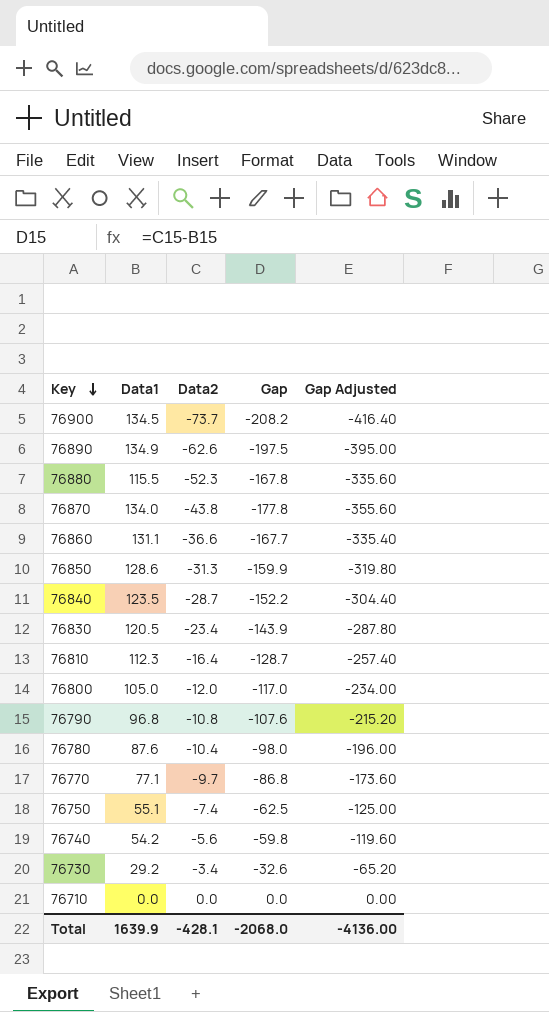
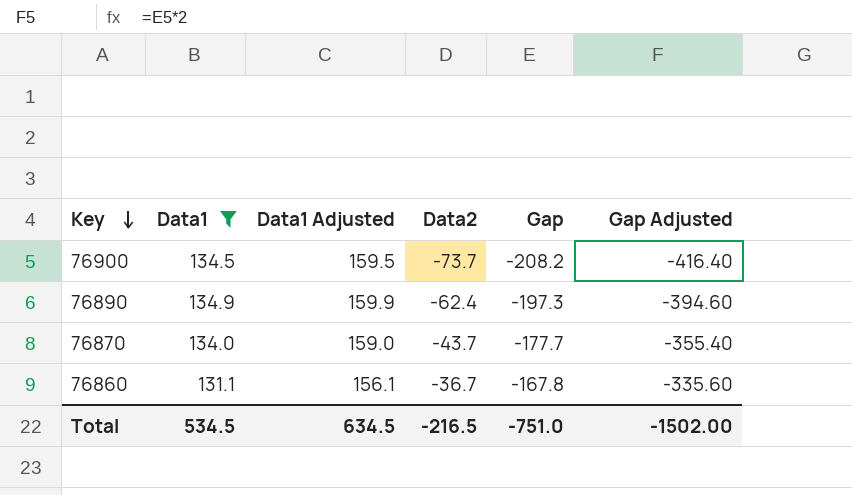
filter: none -> Data1 >= 131.1
column Data1 Adjusted | formula: none -> [Data1] + 25
76890 | Data2: -62.6 -> -62.4
76890 | Gap: -197.5 -> -197.3
76890 | Gap Adjusted: -395.00 -> -394.60
76870 | Data2: -43.8 -> -43.7
76870 | Gap: -177.8 -> -177.7
76870 | Gap Adjusted: -355.60 -> -355.40
76860 | Data2: -36.6 -> -36.7
76860 | Gap: -167.7 -> -167.8
76860 | Gap Adjusted: -335.40 -> -335.60
Total | Data1: 1639.9 -> 534.5
Total | Data2: -428.1 -> -216.5
Total | Gap: -2068.0 -> -751.0
Total | Gap Adjusted: -4136.00 -> -1502.00

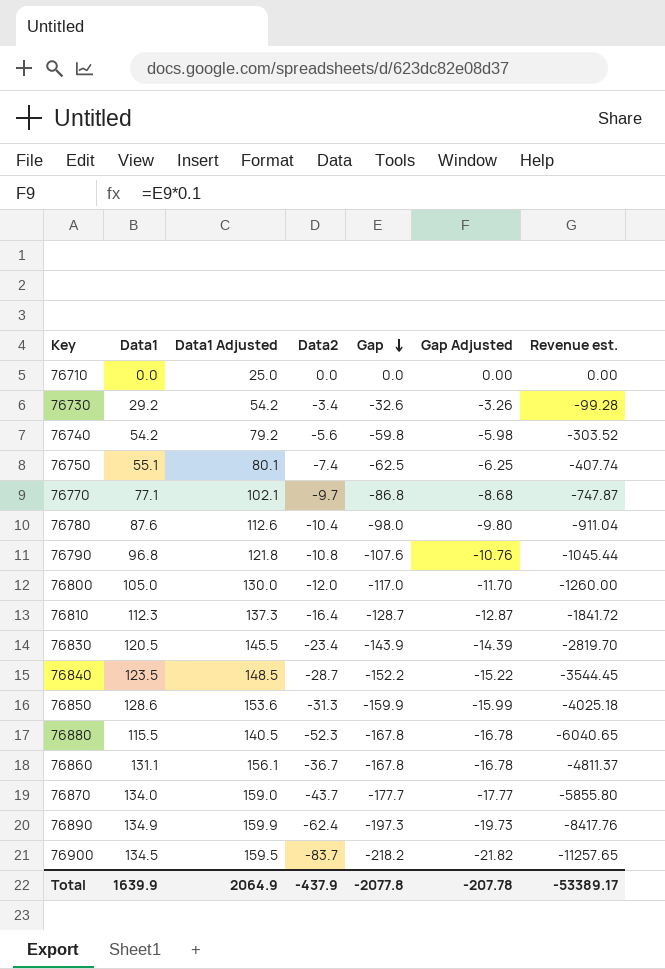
filter: Data1 >= 131.1 -> none
row order: Key descending -> Gap descending
column Gap Adjusted | formula: [Gap] * 2 -> [Gap] * 0.1
column Revenue est. | formula: none -> [Data1] * [Data2]
76900 | Data2: -73.7 -> -83.7
76900 | Gap: -208.2 -> -218.2
Total | Data1: 534.5 -> 1639.9
Total | Data1 Adjusted: 634.5 -> 2064.9
Total | Data2: -216.5 -> -437.9
Total | Gap: -751.0 -> -2077.8
Total | Gap Adjusted: -1502.00 -> -207.78

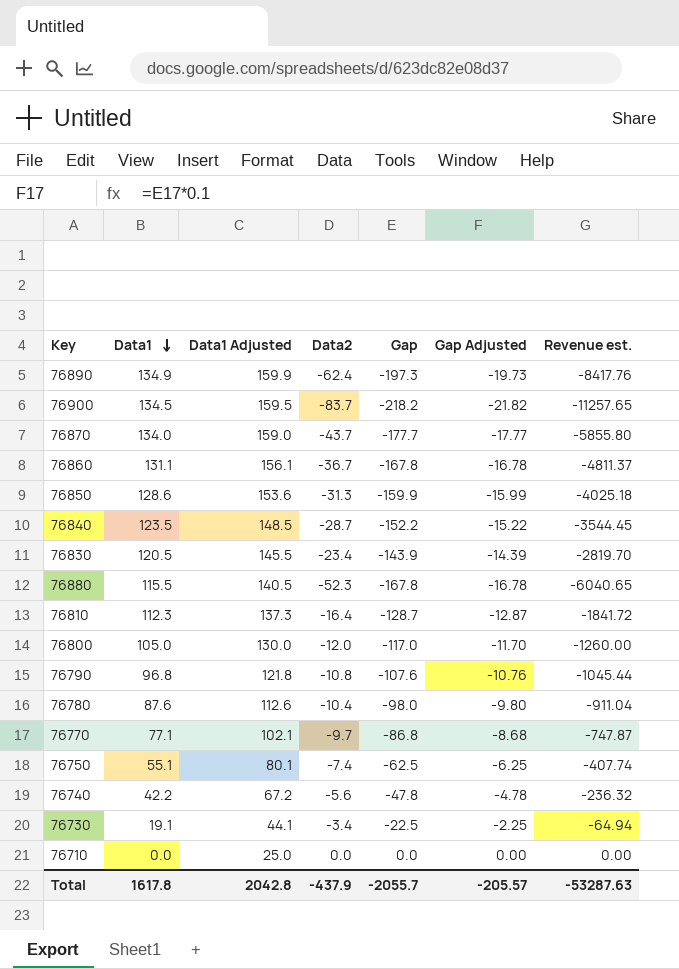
row order: Gap descending -> Data1 descending
76740 | Data1: 54.2 -> 42.2
76740 | Data1 Adjusted: 79.2 -> 67.2
76740 | Gap: -59.8 -> -47.8
76740 | Gap Adjusted: -5.98 -> -4.78
76740 | Revenue est.: -303.52 -> -236.32
76730 | Data1: 29.2 -> 19.1
76730 | Data1 Adjusted: 54.2 -> 44.1
76730 | Gap: -32.6 -> -22.5
76730 | Gap Adjusted: -3.26 -> -2.25
76730 | Revenue est.: -99.28 -> -64.94
Total | Data1: 1639.9 -> 1617.8
Total | Data1 Adjusted: 2064.9 -> 2042.8
Total | Gap: -2077.8 -> -2055.7
Total | Gap Adjusted: -207.78 -> -205.57
Total | Revenue est.: -53389.17 -> -53287.63

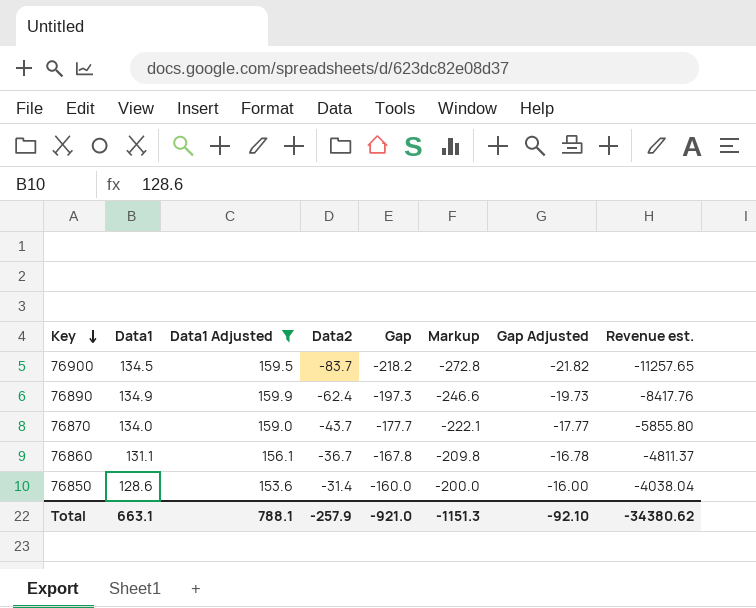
filter: none -> Data1 Adjusted >= 153.6
row order: Data1 descending -> Key descending
column Markup | formula: none -> [Gap] * 1.25
76850 | Data2: -31.3 -> -31.4
76850 | Gap: -159.9 -> -160.0
76850 | Gap Adjusted: -15.99 -> -16.00
76850 | Revenue est.: -4025.18 -> -4038.04
Total | Data1: 1617.8 -> 663.1
Total | Data1 Adjusted: 2042.8 -> 788.1
Total | Data2: -437.9 -> -257.9
Total | Gap: -2055.7 -> -921.0
Total | Gap Adjusted: -205.57 -> -92.10
Total | Revenue est.: -53287.63 -> -34380.62

